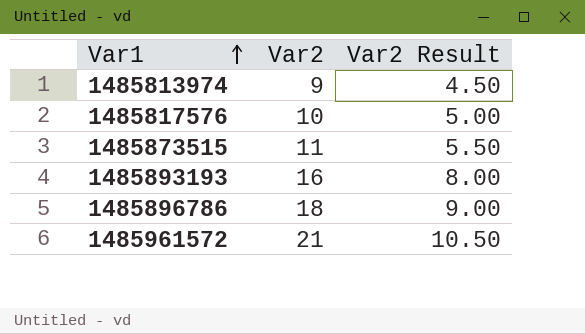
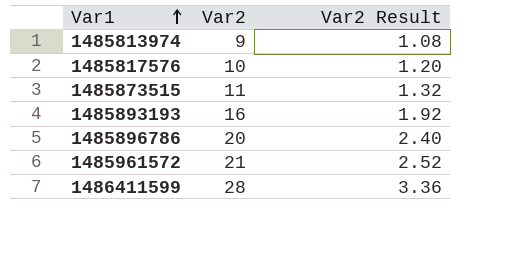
column Var2 Result | formula: [Var2] * 0.5 -> [Var2] * 0.12
1485896786 | Var2: 18 -> 20
row 1486411599: none -> 28 | 3.36

